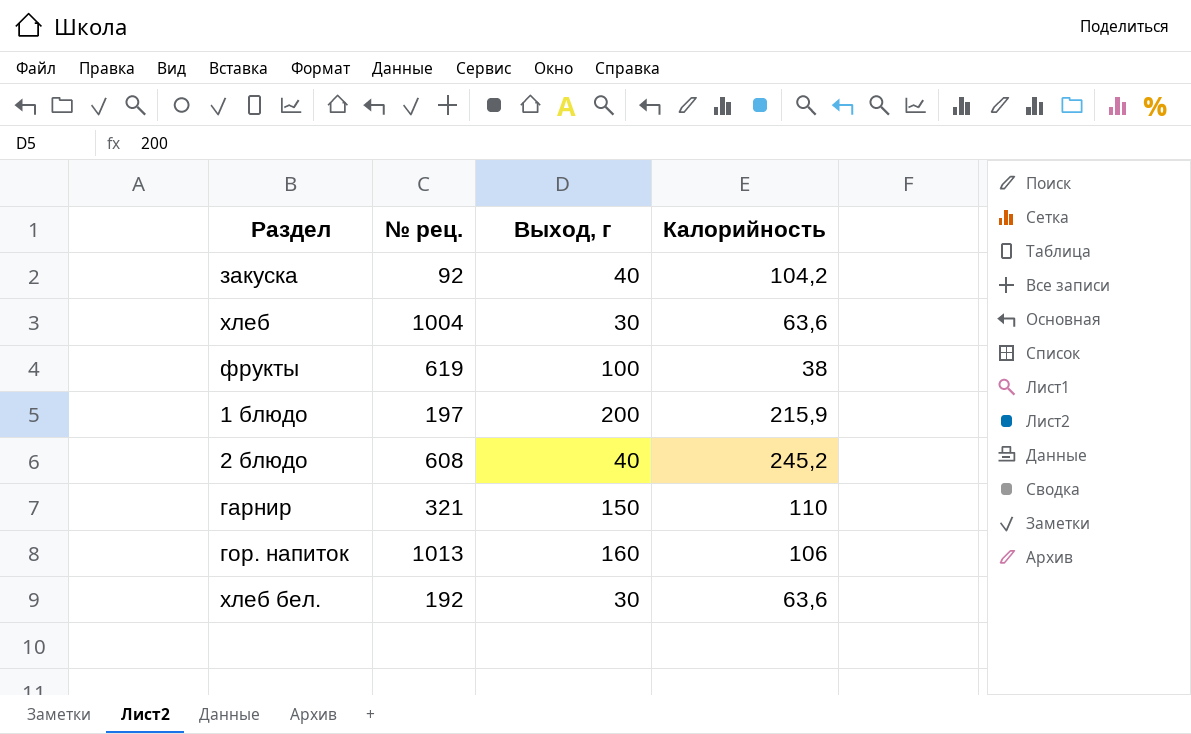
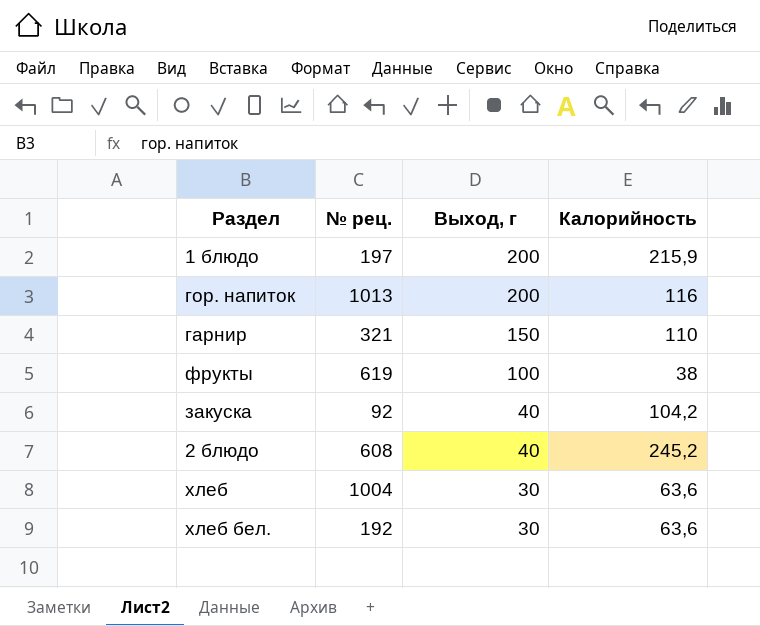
row order: none -> Выход, г descending
гор. напиток | Выход, г: 160 -> 200
гор. напиток | Калорийность: 106 -> 116

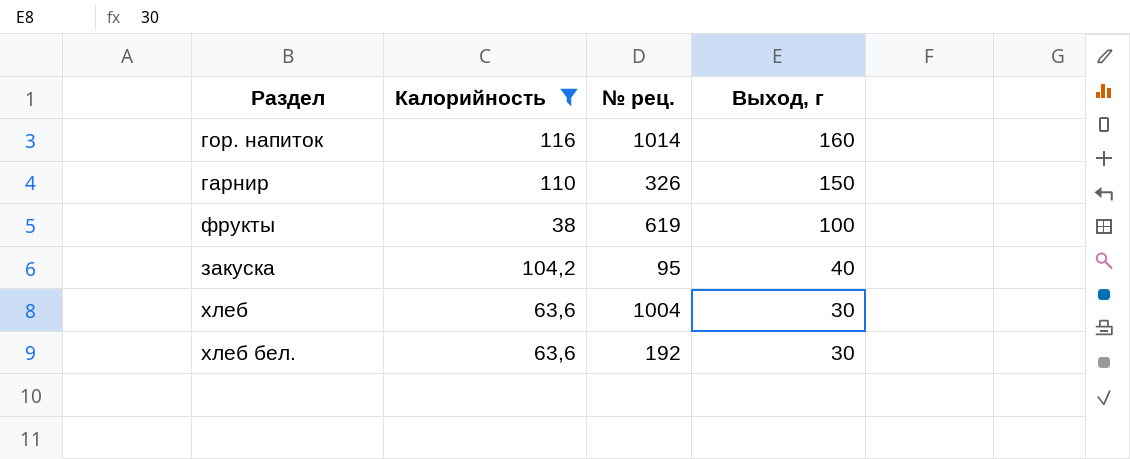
filter: none -> Калорийность <= 116
column Калорийность | position: 4 -> 2
гор. напиток | № рец.: 1013 -> 1014
гор. напиток | Выход, г: 200 -> 160
гарнир | № рец.: 321 -> 326
закуска | № рец.: 92 -> 95

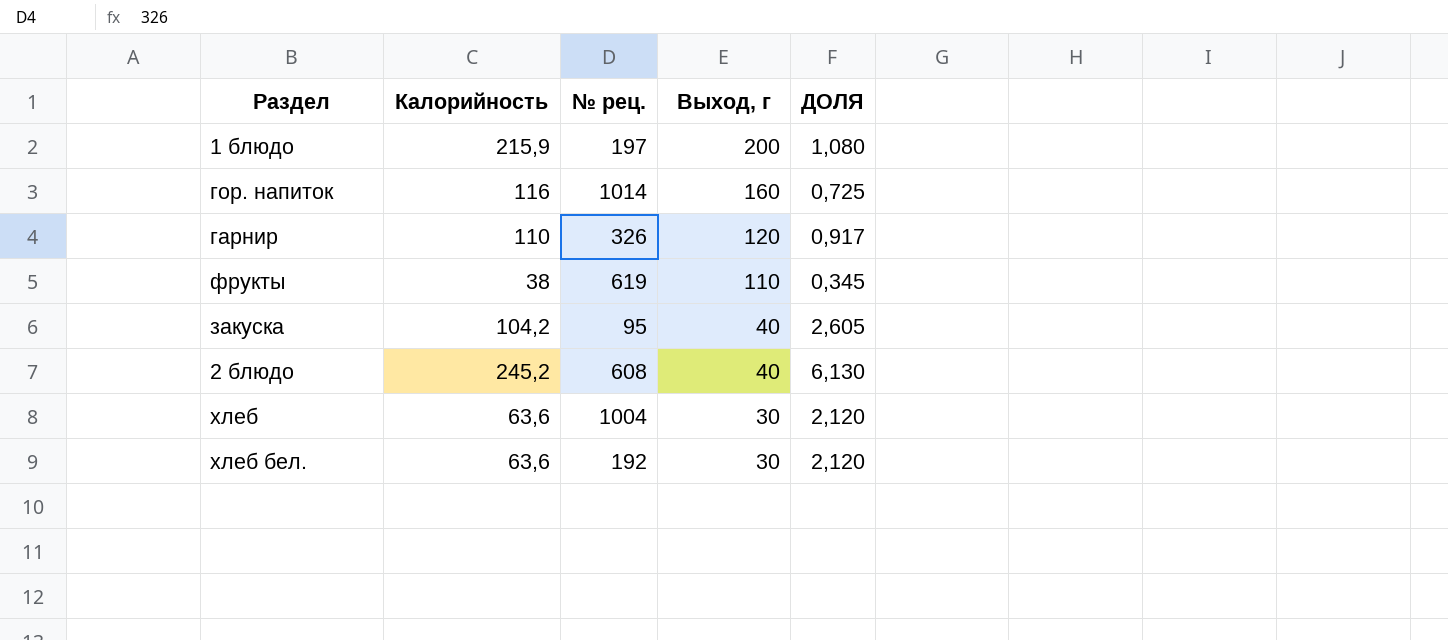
filter: Калорийность <= 116 -> none
column ДОЛЯ | formula: none -> [Калорийность] / [Выход, г]
гарнир | Выход, г: 150 -> 120
фрукты | Выход, г: 100 -> 110

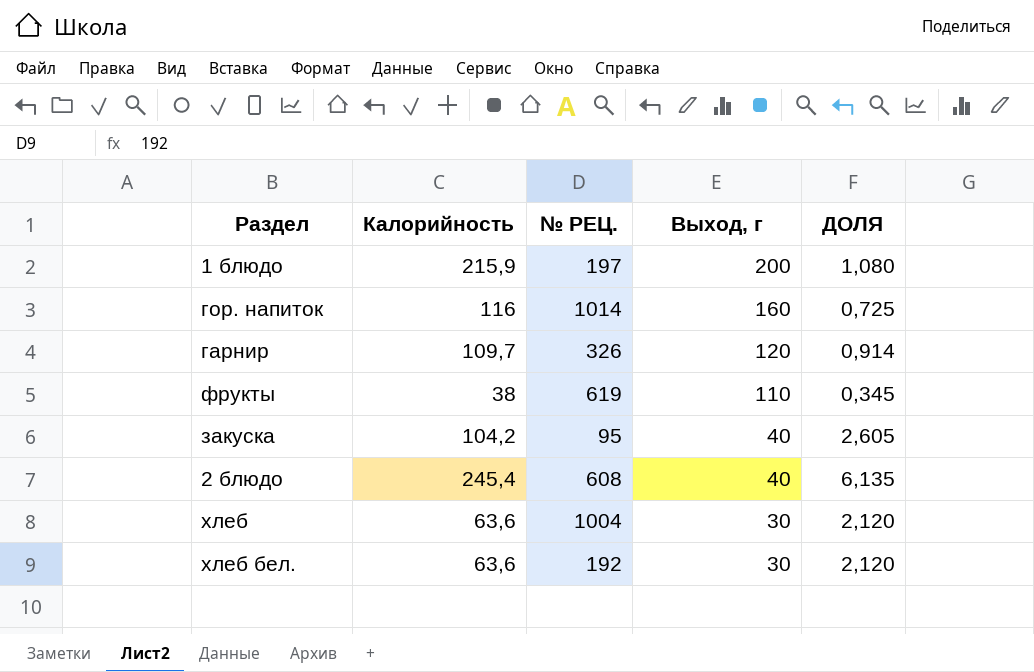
column name: № рец. -> № РЕЦ.
гарнир | Калорийность: 110 -> 109,7
гарнир | ДОЛЯ: 0,917 -> 0,914
2 блюдо | Калорийность: 245,2 -> 245,4
2 блюдо | ДОЛЯ: 6,130 -> 6,135

